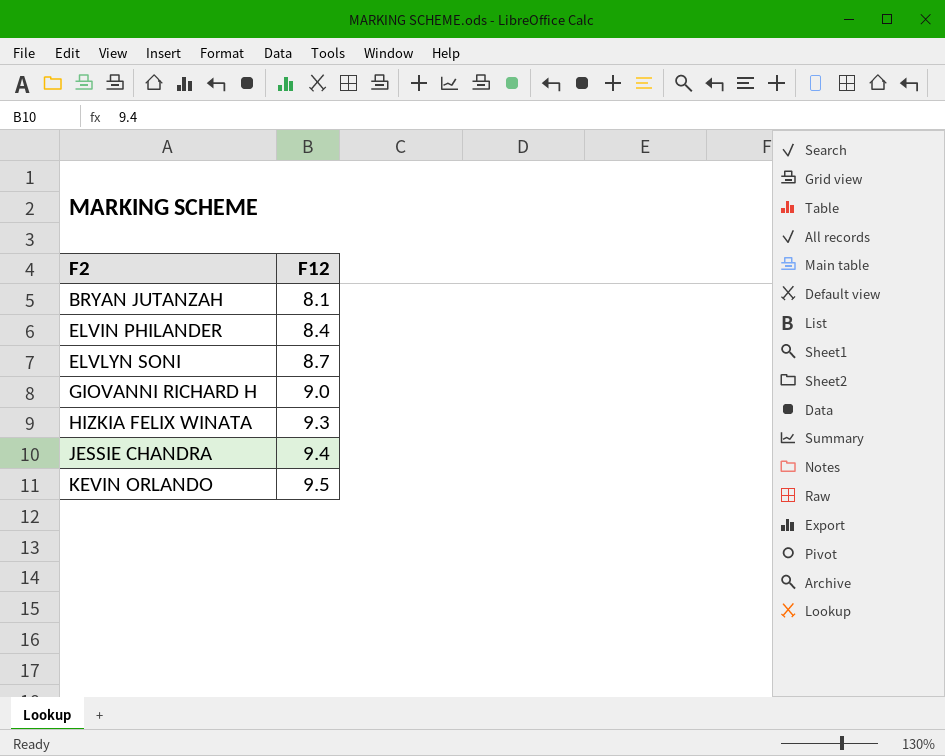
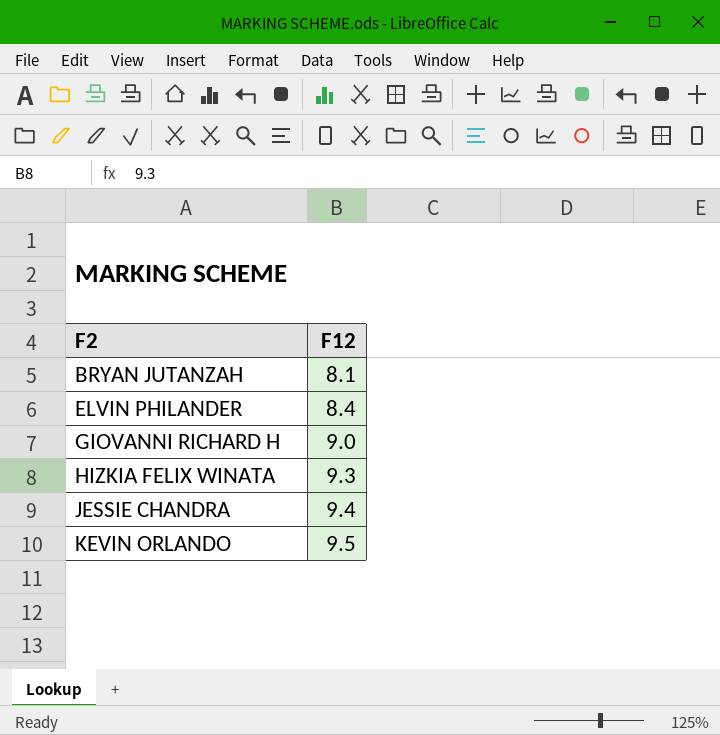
row ELVLYN SONI: 8.7 -> none

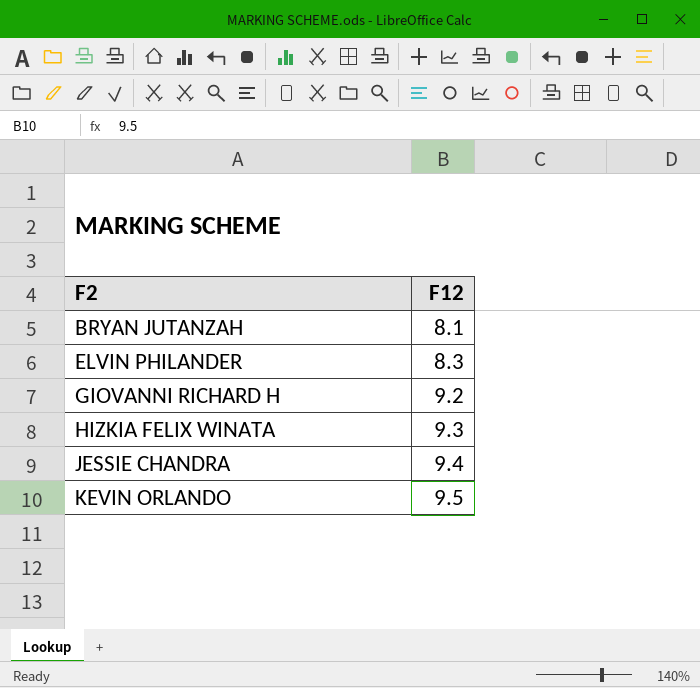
ELVIN PHILANDER | F12: 8.4 -> 8.3
GIOVANNI RICHARD H | F12: 9.0 -> 9.2

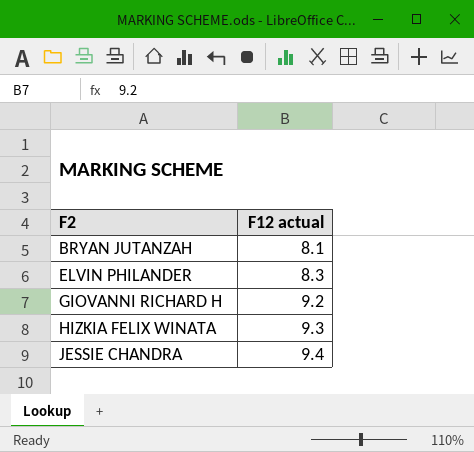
column name: F12 -> F12 actual
row KEVIN ORLANDO: 9.5 -> none

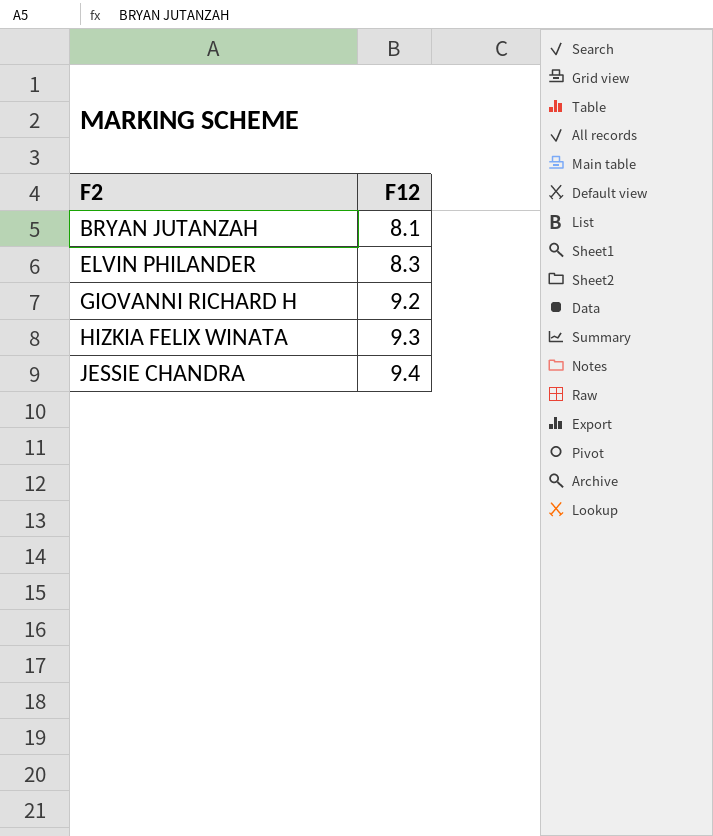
column name: F12 actual -> F12

